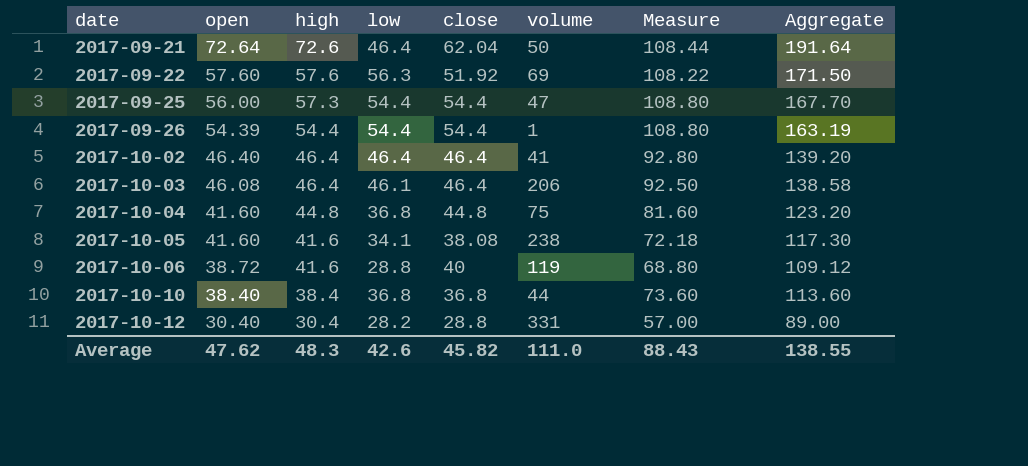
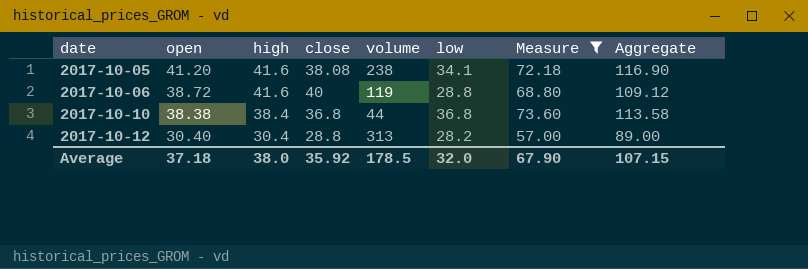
filter: none -> Measure <= 73.60
column low | position: 4 -> 6
2017-10-05 | open: 41.60 -> 41.20
2017-10-05 | Aggregate: 117.30 -> 116.90
2017-10-10 | open: 38.40 -> 38.38
2017-10-10 | Aggregate: 113.60 -> 113.58
2017-10-12 | volume: 331 -> 313
Average | open: 47.62 -> 37.18
Average | high: 48.3 -> 38.0
Average | close: 45.82 -> 35.92
Average | volume: 111.0 -> 178.5
Average | low: 42.6 -> 32.0
Average | Measure: 88.43 -> 67.90
Average | Aggregate: 138.55 -> 107.15

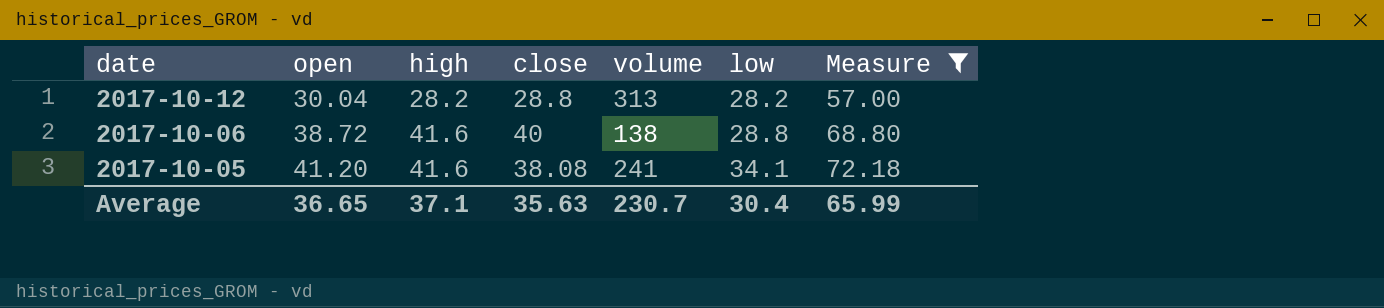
row order: date ascending -> date descending
column Aggregate | formula: [open] + [high] + [low] -> none
row 2017-10-10: 38.38 | 38.4 | 36.8 | 44 | 36.8 | 73.60 | 113.58 -> none
2017-10-12 | open: 30.40 -> 30.04
2017-10-12 | high: 30.4 -> 28.2
2017-10-06 | volume: 119 -> 138
2017-10-05 | volume: 238 -> 241
Average | open: 37.18 -> 36.65
Average | high: 38.0 -> 37.1
Average | close: 35.92 -> 35.63
Average | volume: 178.5 -> 230.7
Average | low: 32.0 -> 30.4
Average | Measure: 67.90 -> 65.99

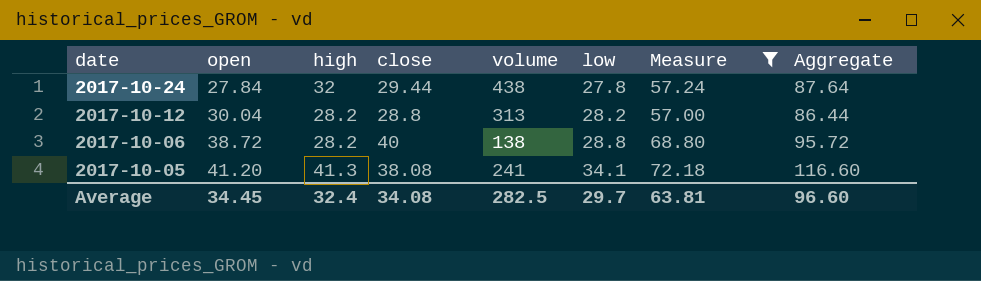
column Aggregate | formula: none -> [open] + [high] + [low]
row 2017-10-24: none -> 27.84 | 32 | 29.44 | 438 | 27.8 | 57.24 | 87.64
2017-10-06 | high: 41.6 -> 28.2
2017-10-05 | high: 41.6 -> 41.3
Average | open: 36.65 -> 34.45
Average | high: 37.1 -> 32.4
Average | close: 35.63 -> 34.08
Average | volume: 230.7 -> 282.5
Average | low: 30.4 -> 29.7
Average | Measure: 65.99 -> 63.81

